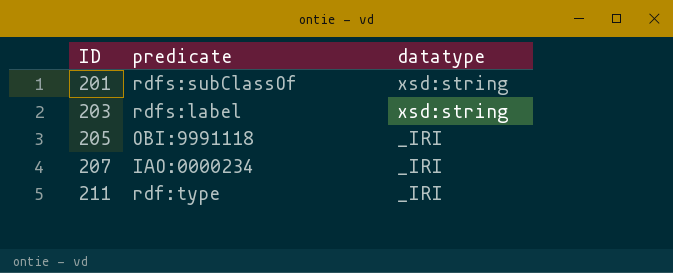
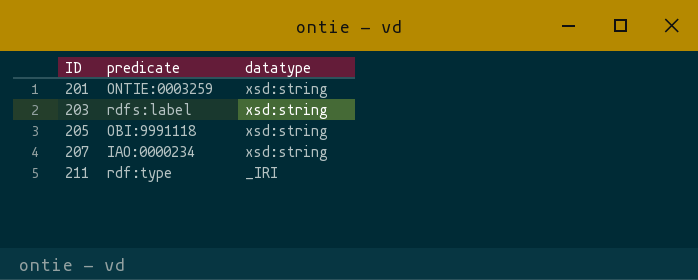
201 | predicate: rdfs:subClassOf -> ONTIE:0003259
205 | datatype: _IRI -> xsd:string
207 | datatype: _IRI -> xsd:string

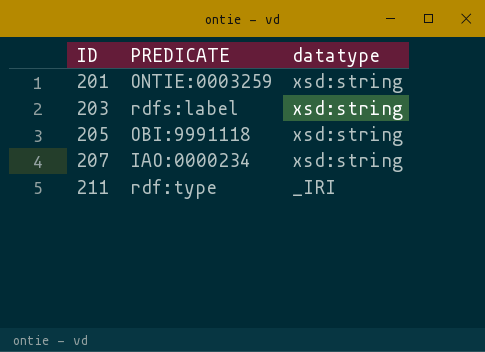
column name: predicate -> PREDICATE

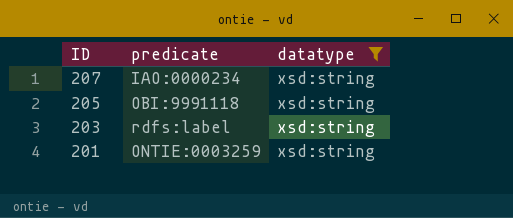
filter: none -> datatype = xsd:string
row order: ID ascending -> ID descending
column name: PREDICATE -> predicate

